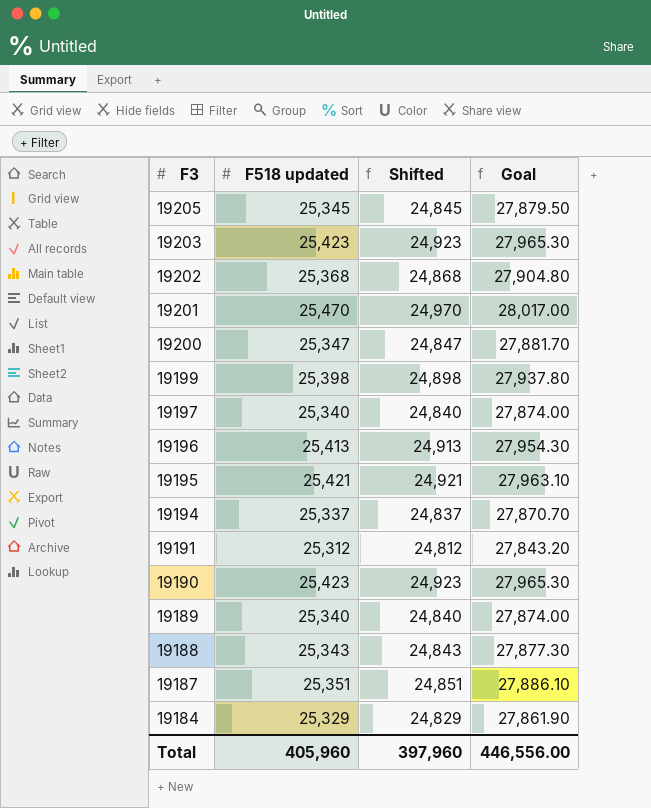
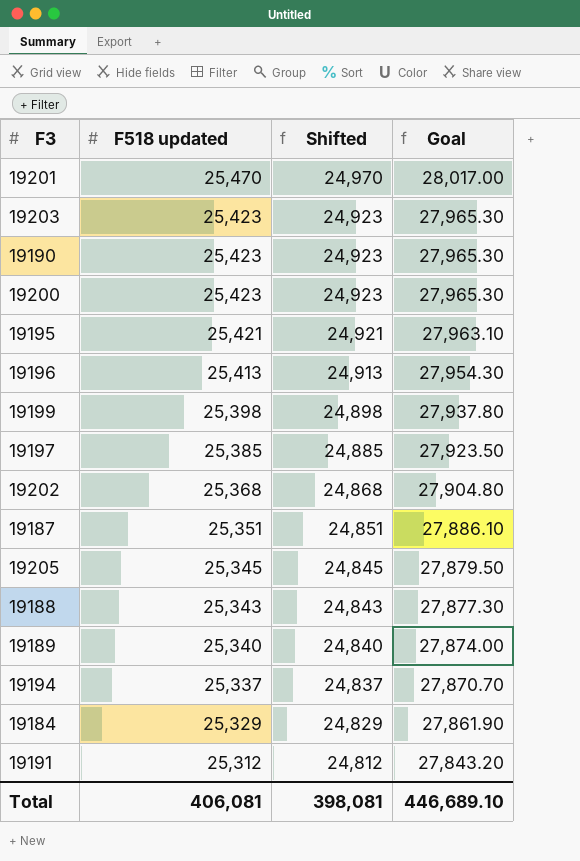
row order: F3 descending -> F518 updated descending
19200 | F518 updated: 25,347 -> 25,423
19200 | Shifted: 24,847 -> 24,923
19200 | Goal: 27,881.70 -> 27,965.30
19197 | F518 updated: 25,340 -> 25,385
19197 | Shifted: 24,840 -> 24,885
19197 | Goal: 27,874.00 -> 27,923.50
Total | F518 updated: 405,960 -> 406,081
Total | Shifted: 397,960 -> 398,081
Total | Goal: 446,556.00 -> 446,689.10

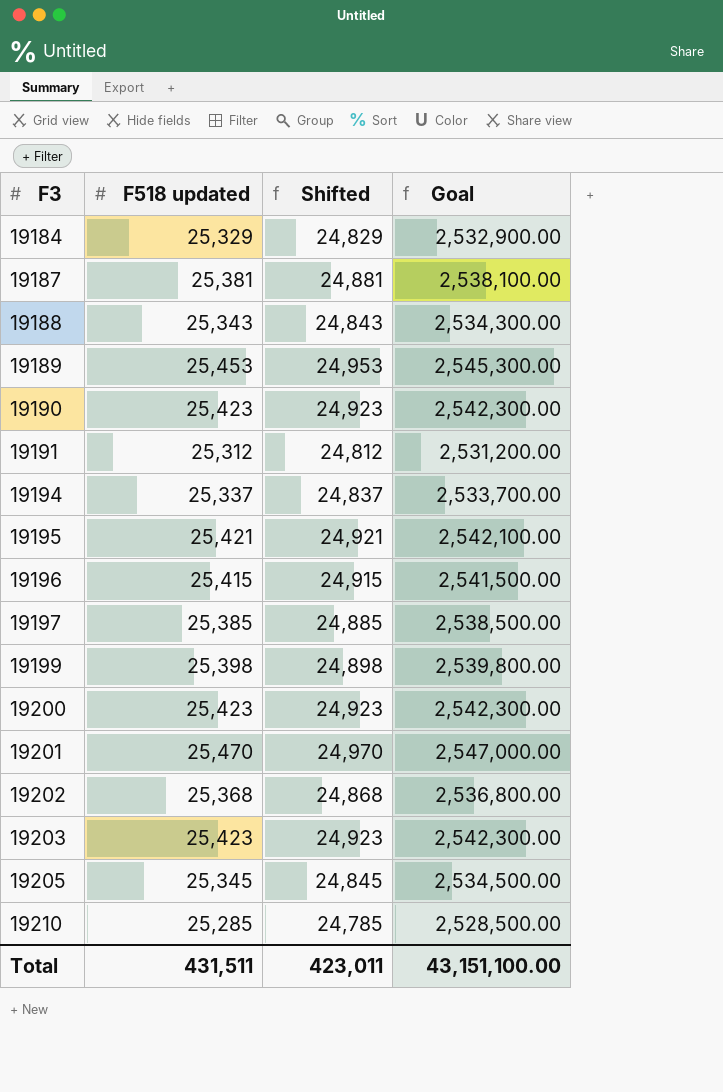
row order: F518 updated descending -> F3 ascending
column Goal | formula: [F518 updated] * 1.1 -> [F518 updated] * 100
19187 | F518 updated: 25,351 -> 25,381
19187 | Shifted: 24,851 -> 24,881
19189 | F518 updated: 25,340 -> 25,453
19189 | Shifted: 24,840 -> 24,953
19196 | F518 updated: 25,413 -> 25,415
19196 | Shifted: 24,913 -> 24,915
row 19210: none -> 25,285 | 24,785 | 2,528,500.00
Total | F518 updated: 406,081 -> 431,511
Total | Shifted: 398,081 -> 423,011
Total | Goal: 446,689.10 -> 43,151,100.00

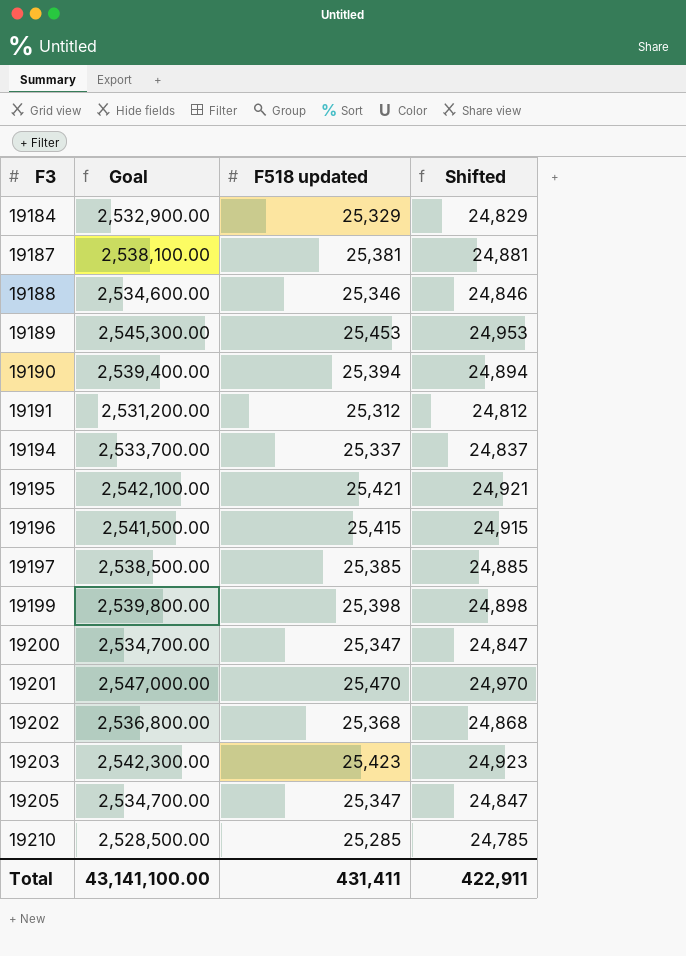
column Goal | position: 4 -> 2
19188 | Goal: 2,534,300.00 -> 2,534,600.00
19188 | F518 updated: 25,343 -> 25,346
19188 | Shifted: 24,843 -> 24,846
19190 | Goal: 2,542,300.00 -> 2,539,400.00
19190 | F518 updated: 25,423 -> 25,394
19190 | Shifted: 24,923 -> 24,894
19200 | Goal: 2,542,300.00 -> 2,534,700.00
19200 | F518 updated: 25,423 -> 25,347
19200 | Shifted: 24,923 -> 24,847
19205 | Goal: 2,534,500.00 -> 2,534,700.00
19205 | F518 updated: 25,345 -> 25,347
19205 | Shifted: 24,845 -> 24,847
Total | Goal: 43,151,100.00 -> 43,141,100.00
Total | F518 updated: 431,511 -> 431,411
Total | Shifted: 423,011 -> 422,911

